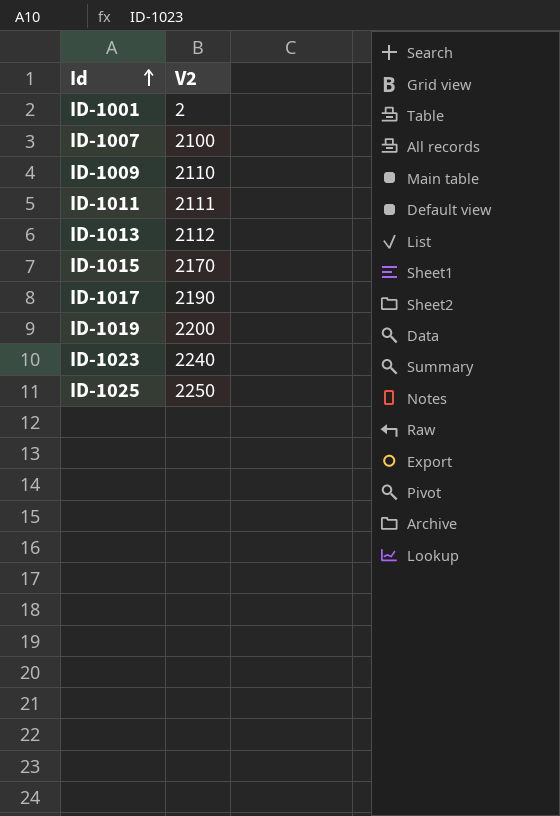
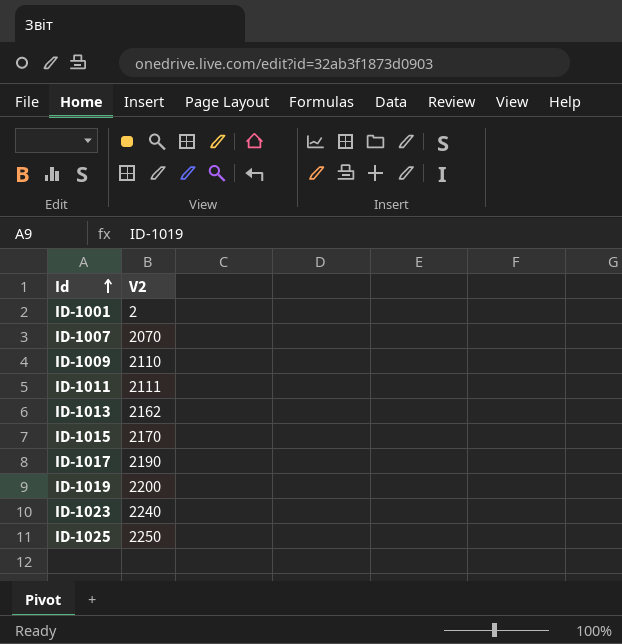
ID-1007 | V2: 2100 -> 2070
ID-1013 | V2: 2112 -> 2162

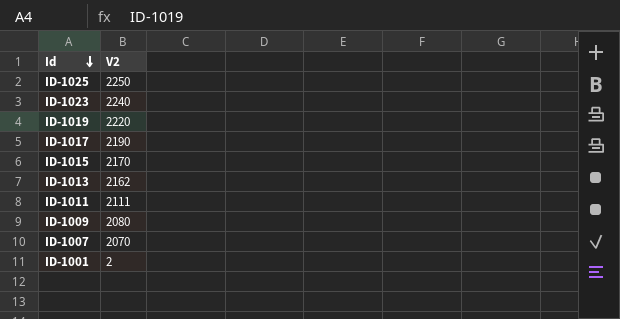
row order: Id ascending -> Id descending
ID-1019 | V2: 2200 -> 2220
ID-1009 | V2: 2110 -> 2080

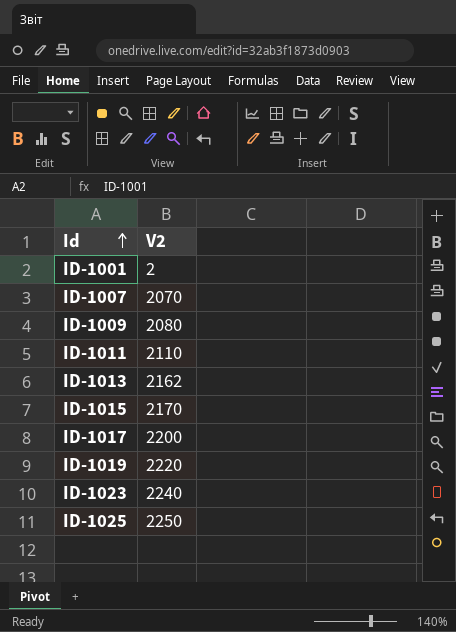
row order: Id descending -> Id ascending
ID-1011 | V2: 2111 -> 2110
ID-1017 | V2: 2190 -> 2200

